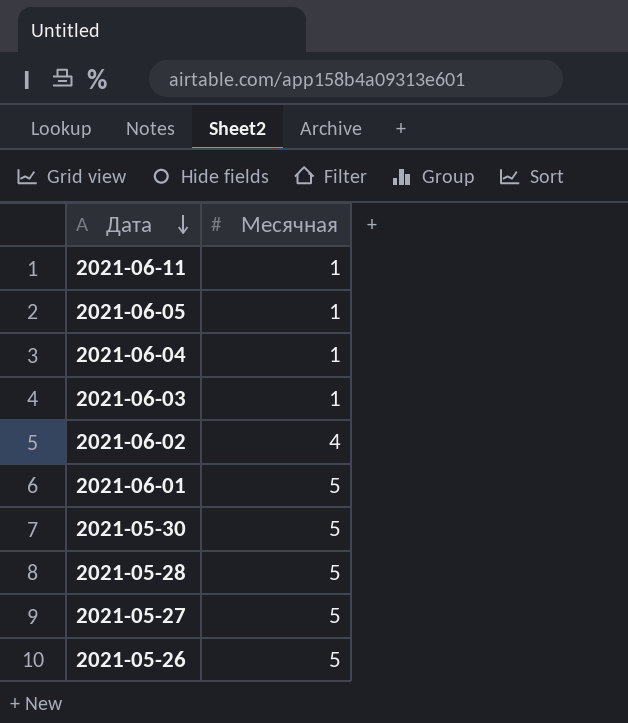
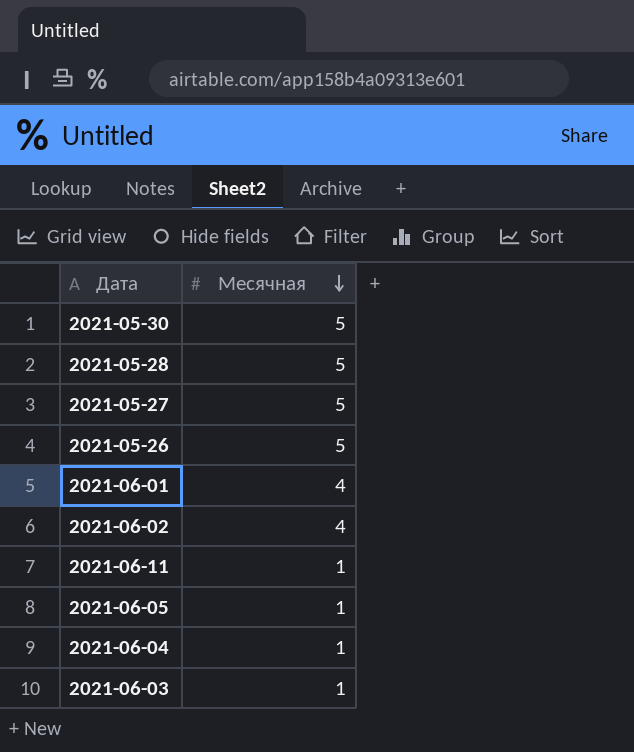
row order: Дата descending -> Месячная descending
2021-06-01 | Месячная: 5 -> 4

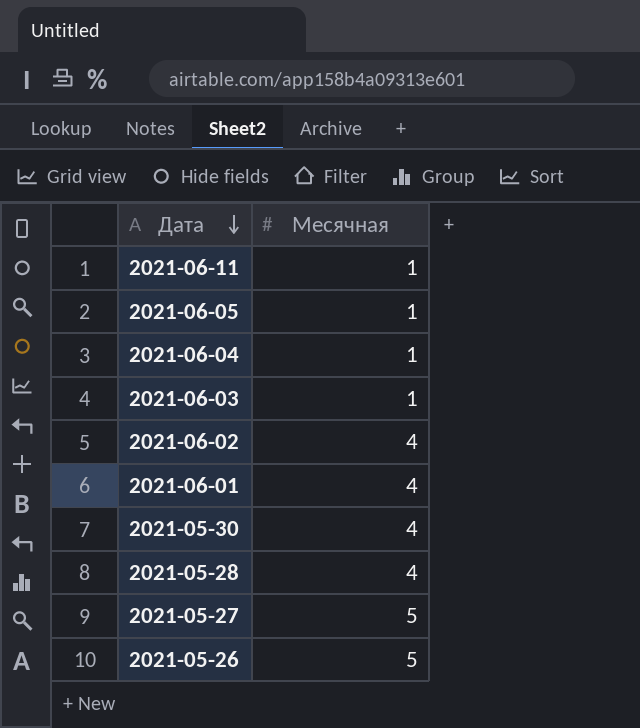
row order: Месячная descending -> Дата descending
2021-05-30 | Месячная: 5 -> 4
2021-05-28 | Месячная: 5 -> 4

